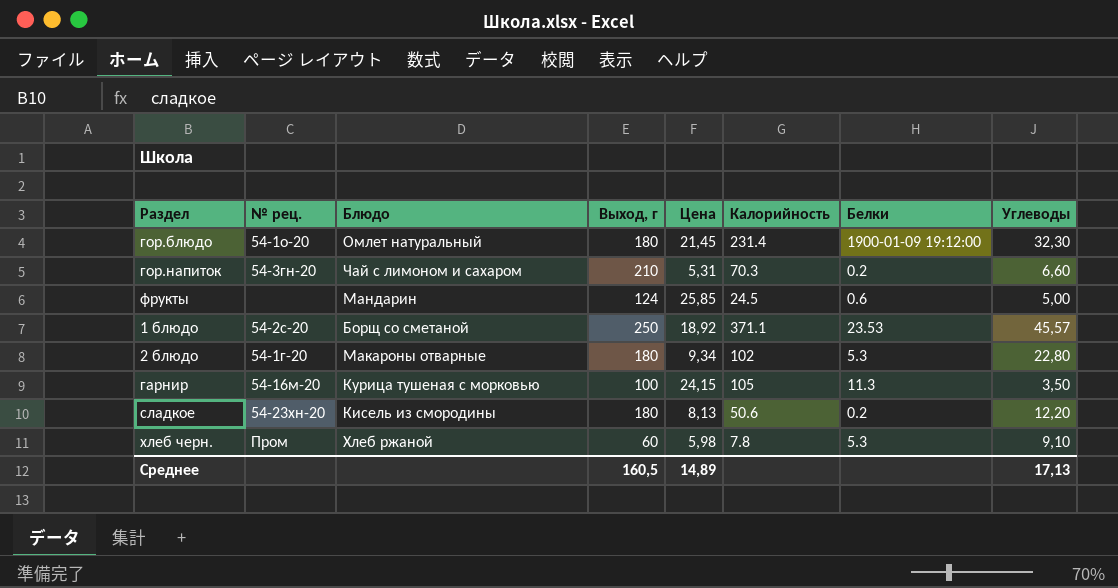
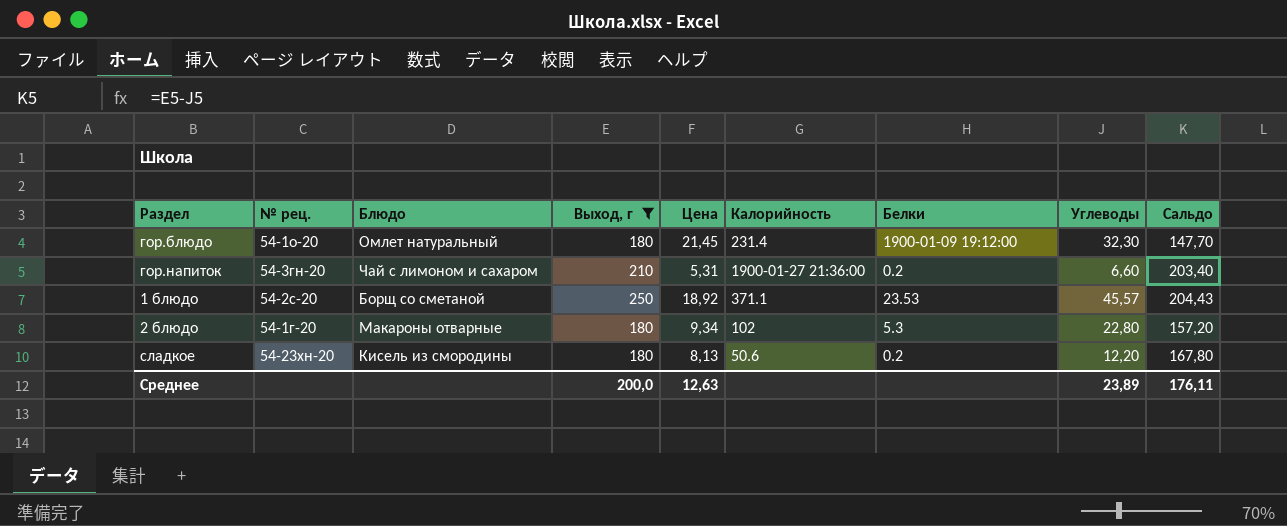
filter: none -> Выход, г >= 180
column Сальдо | formula: none -> [Выход, г] - [Углеводы]
гор.напиток | Калорийность: 70.3 -> 1900-01-27 21:36:00
Среднее | Выход, г: 160,5 -> 200,0
Среднее | Цена: 14,89 -> 12,63
Среднее | Углеводы: 17,13 -> 23,89

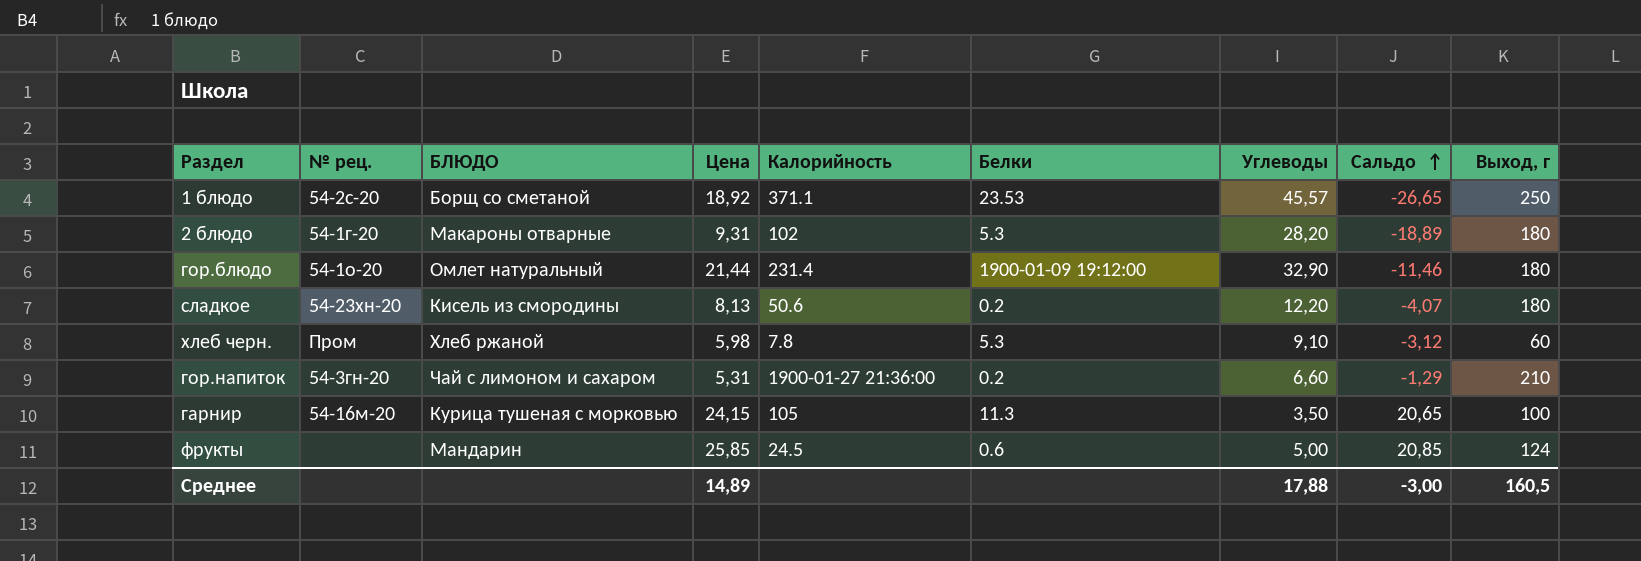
filter: Выход, г >= 180 -> none
row order: none -> Сальдо ascending
column name: Блюдо -> БЛЮДО
column Сальдо | formula: [Выход, г] - [Углеводы] -> [Цена] - [Углеводы]
column Выход, г | position: 4 -> 9
2 блюдо | Цена: 9,34 -> 9,31
2 блюдо | Углеводы: 22,80 -> 28,20
гор.блюдо | Цена: 21,45 -> 21,44
гор.блюдо | Углеводы: 32,30 -> 32,90
Среднее | Цена: 12,63 -> 14,89
Среднее | Углеводы: 23,89 -> 17,88
Среднее | Сальдо: 176,11 -> -3,00
Среднее | Выход, г: 200,0 -> 160,5

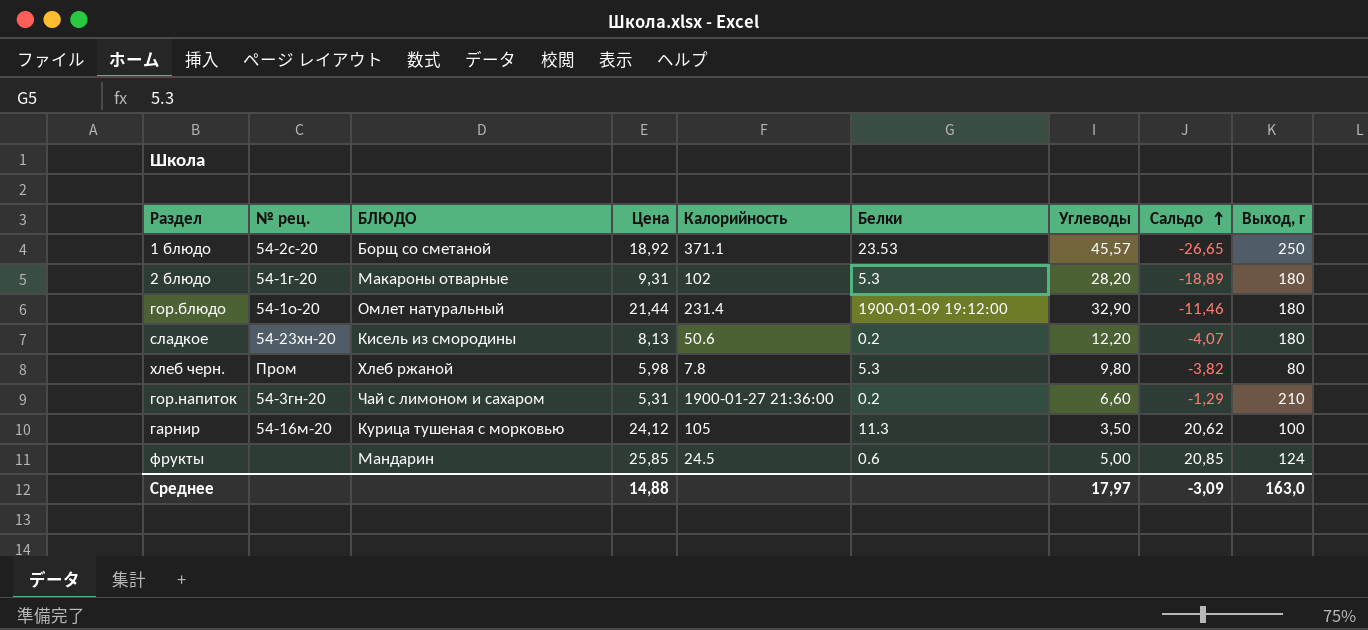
хлеб черн. | Углеводы: 9,10 -> 9,80
хлеб черн. | Сальдо: -3,12 -> -3,82
хлеб черн. | Выход, г: 60 -> 80
гарнир | Цена: 24,15 -> 24,12
гарнир | Сальдо: 20,65 -> 20,62
Среднее | Цена: 14,89 -> 14,88
Среднее | Углеводы: 17,88 -> 17,97
Среднее | Сальдо: -3,00 -> -3,09
Среднее | Выход, г: 160,5 -> 163,0

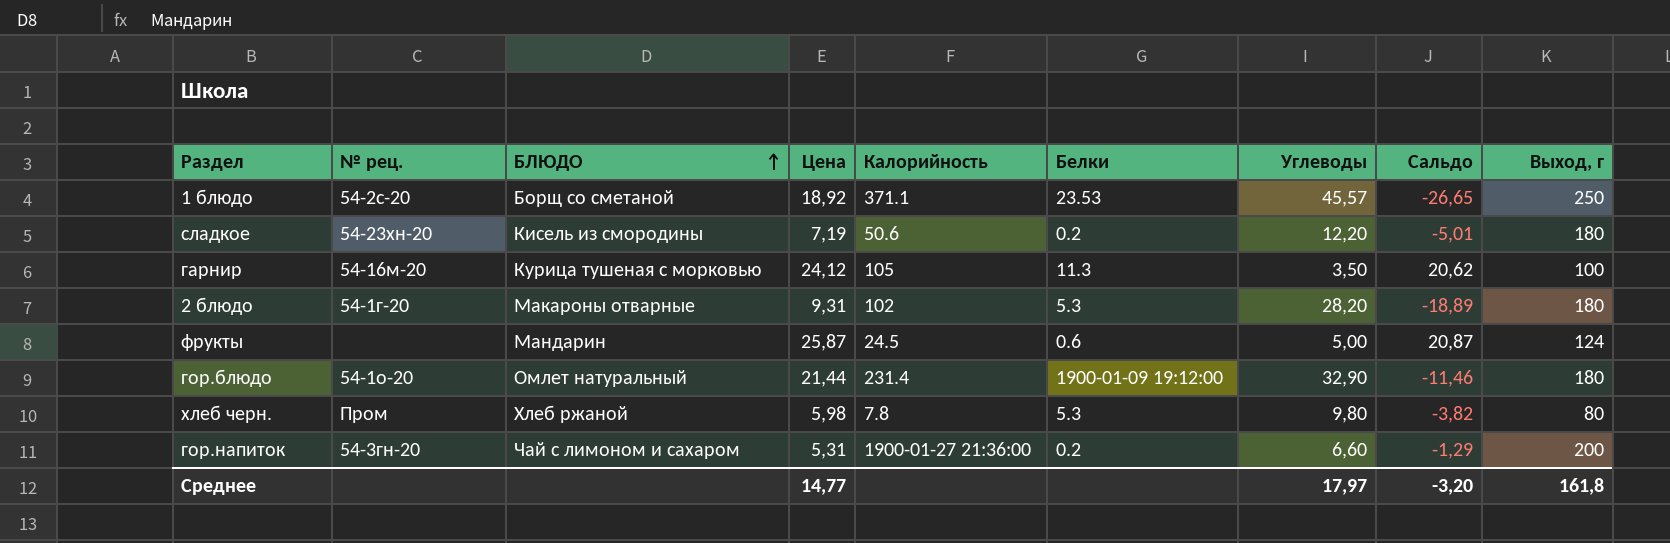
row order: Сальдо ascending -> БЛЮДО ascending
сладкое | Цена: 8,13 -> 7,19
сладкое | Сальдо: -4,07 -> -5,01
фрукты | Цена: 25,85 -> 25,87
фрукты | Сальдо: 20,85 -> 20,87
гор.напиток | Выход, г: 210 -> 200
Среднее | Цена: 14,88 -> 14,77
Среднее | Сальдо: -3,09 -> -3,20
Среднее | Выход, г: 163,0 -> 161,8

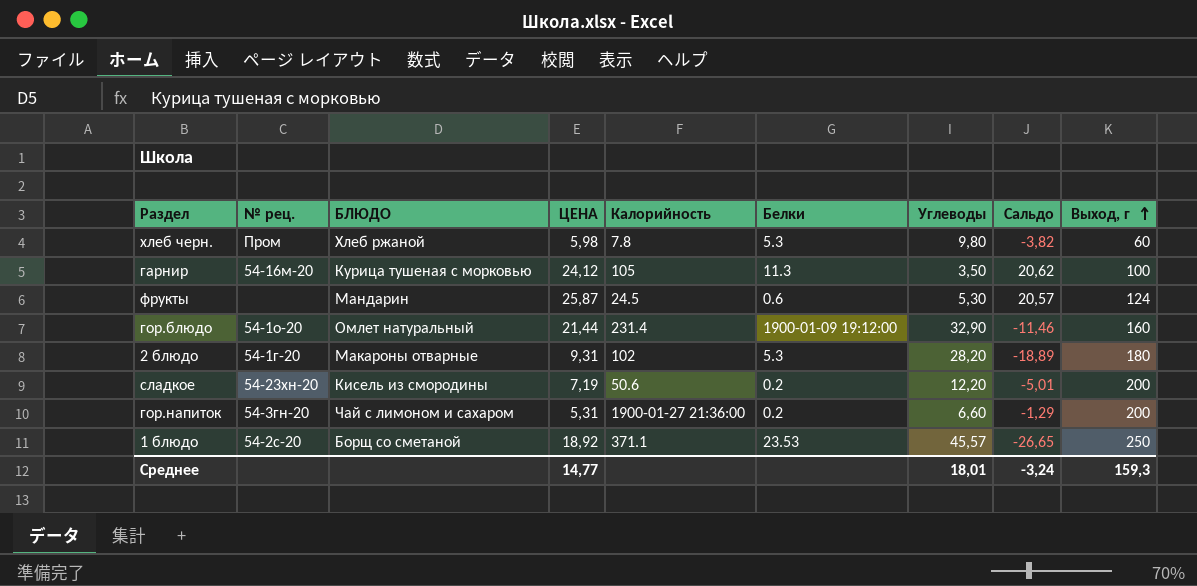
row order: БЛЮДО ascending -> Выход, г ascending
column name: Цена -> ЦЕНА
хлеб черн. | Выход, г: 80 -> 60
фрукты | Углеводы: 5,00 -> 5,30
фрукты | Сальдо: 20,87 -> 20,57
гор.блюдо | Выход, г: 180 -> 160
сладкое | Выход, г: 180 -> 200
Среднее | Углеводы: 17,97 -> 18,01
Среднее | Сальдо: -3,20 -> -3,24
Среднее | Выход, г: 161,8 -> 159,3

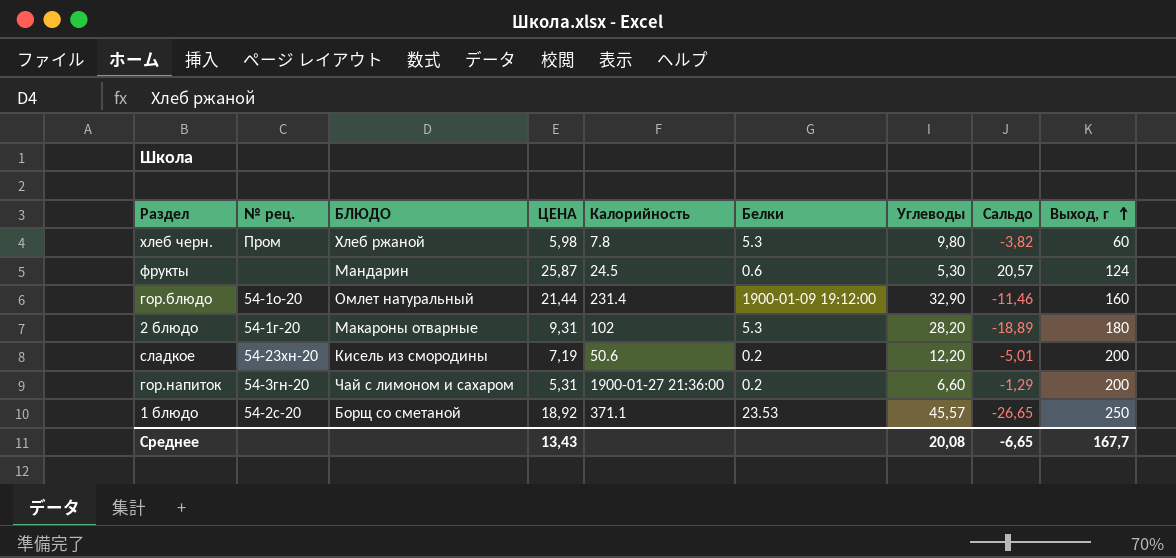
row гарнир: 54-16м-20 | Курица тушеная с морковью | 24,12 | 105 | 11.3 | 3,50 | 20,62 | 100 -> none
Среднее | ЦЕНА: 14,77 -> 13,43
Среднее | Углеводы: 18,01 -> 20,08
Среднее | Сальдо: -3,24 -> -6,65
Среднее | Выход, г: 159,3 -> 167,7

